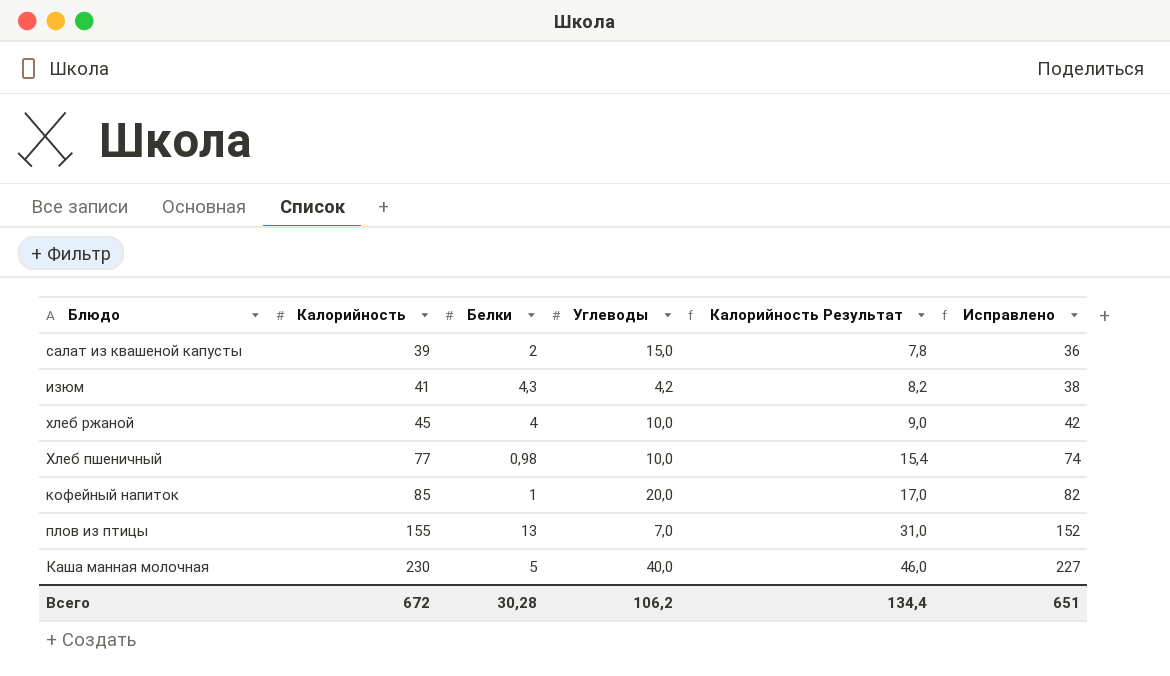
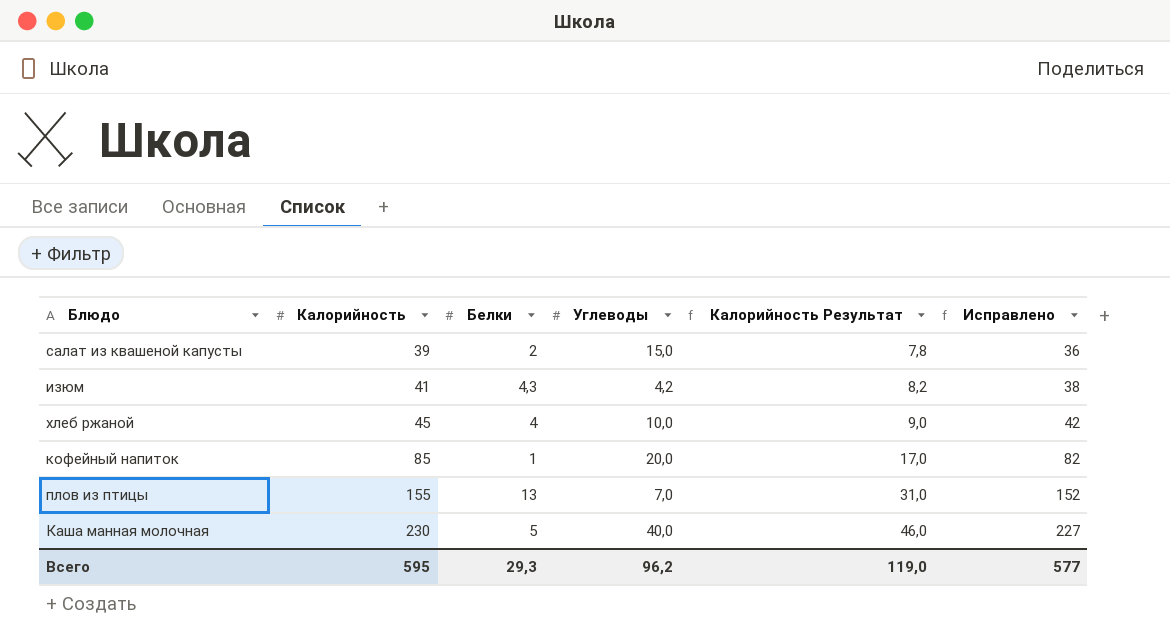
row Хлеб пшеничный: 77 | 0,98 | 10,0 | 15,4 | 74 -> none
Всего | Калорийность: 672 -> 595
Всего | Белки: 30,28 -> 29,3
Всего | Углеводы: 106,2 -> 96,2
Всего | Калорийность Результат: 134,4 -> 119,0
Всего | Исправлено: 651 -> 577

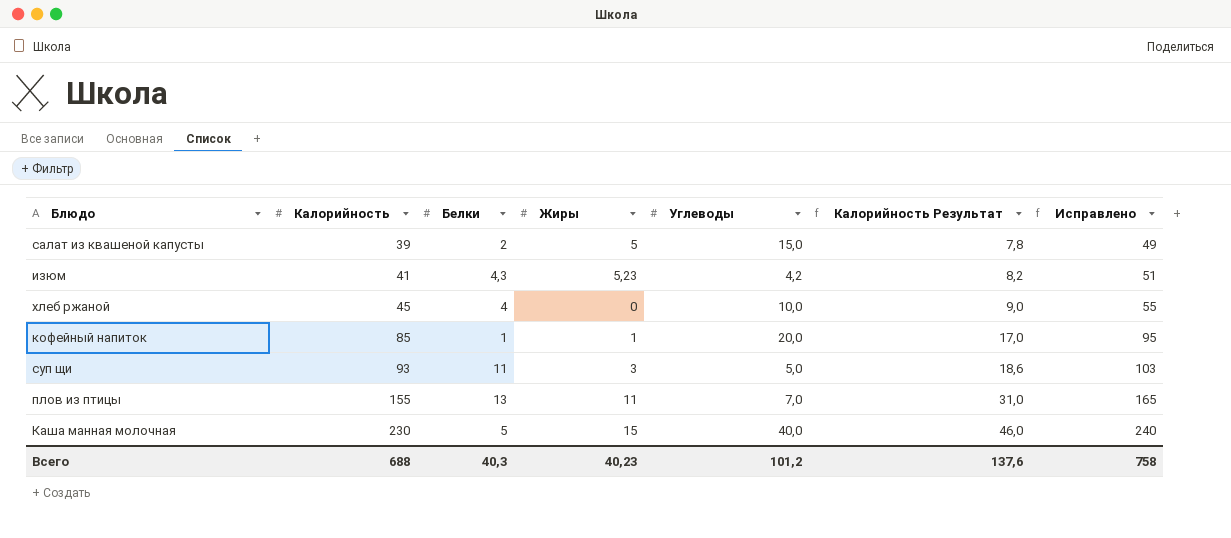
column Жиры | position: none -> 4
column Исправлено | formula: [Калорийность] - 3 -> [Калорийность] + 10
row суп щи: none -> 93 | 11 | 3 | 5,0 | 18,6 | 103
Всего | Калорийность: 595 -> 688
Всего | Белки: 29,3 -> 40,3
Всего | Углеводы: 96,2 -> 101,2
Всего | Калорийность Результат: 119,0 -> 137,6
Всего | Исправлено: 577 -> 758

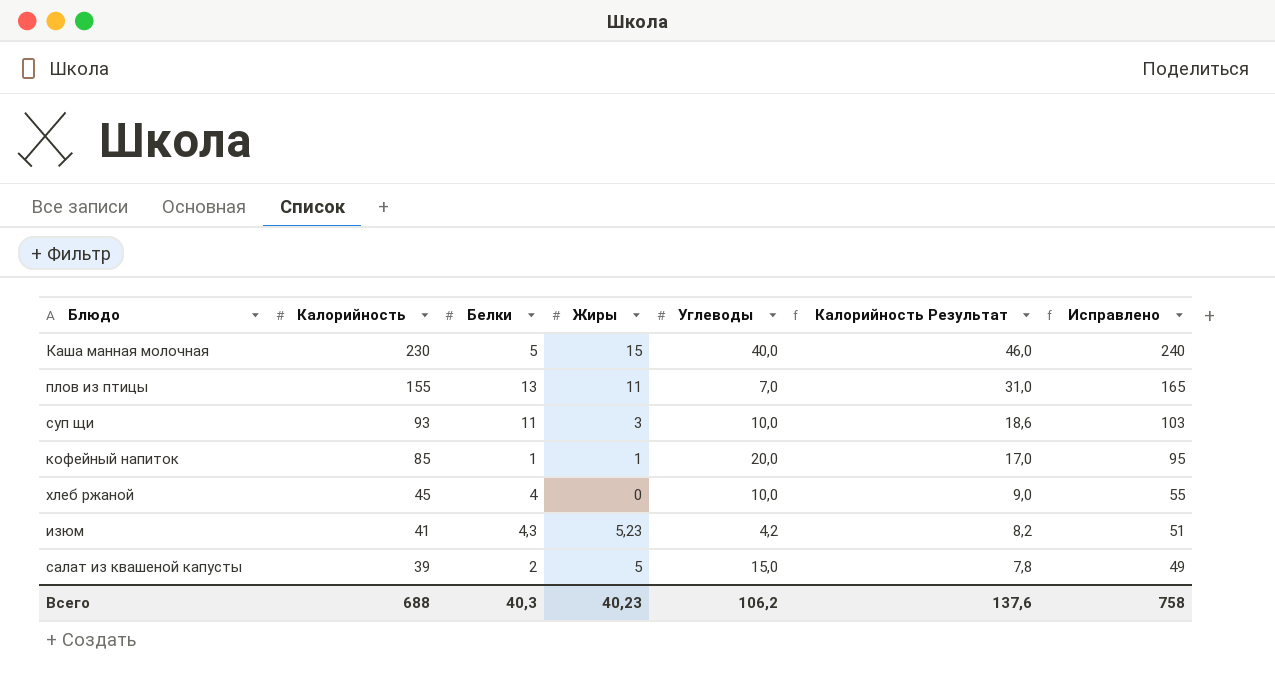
row order: Калорийность ascending -> Калорийность descending
суп щи | Углеводы: 5,0 -> 10,0
Всего | Углеводы: 101,2 -> 106,2

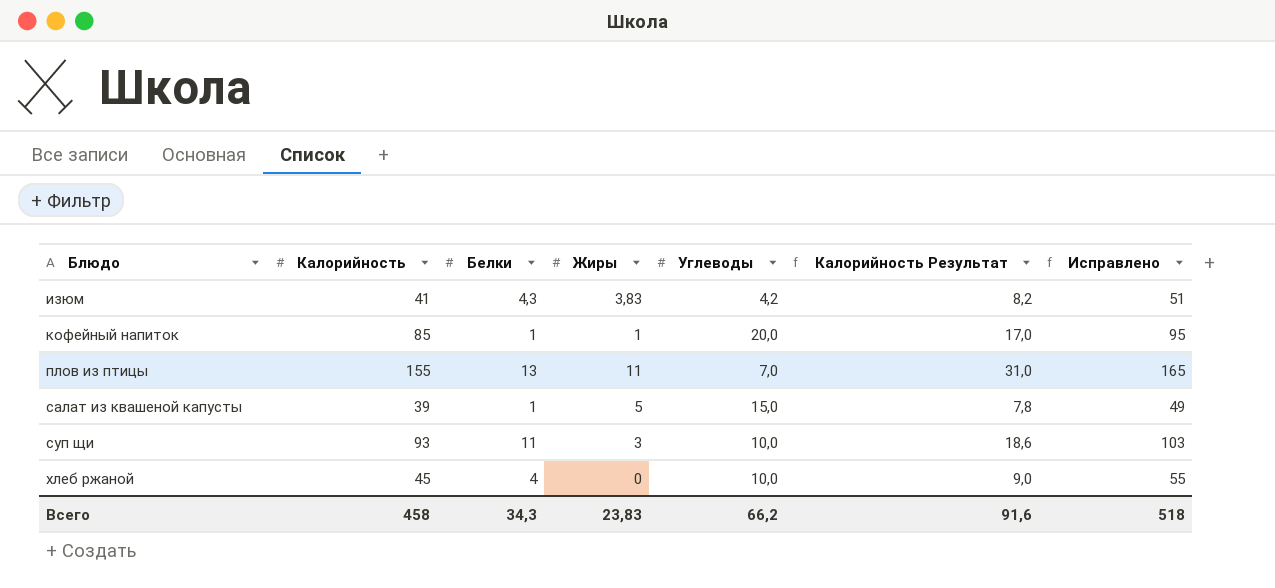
row order: Калорийность descending -> Блюдо ascending
row Каша манная молочная: 230 | 5 | 15 | 40,0 | 46,0 | 240 -> none
изюм | Жиры: 5,23 -> 3,83
салат из квашеной капусты | Белки: 2 -> 1
Всего | Калорийность: 688 -> 458
Всего | Белки: 40,3 -> 34,3
Всего | Жиры: 40,23 -> 23,83
Всего | Углеводы: 106,2 -> 66,2
Всего | Калорийность Результат: 137,6 -> 91,6
Всего | Исправлено: 758 -> 518

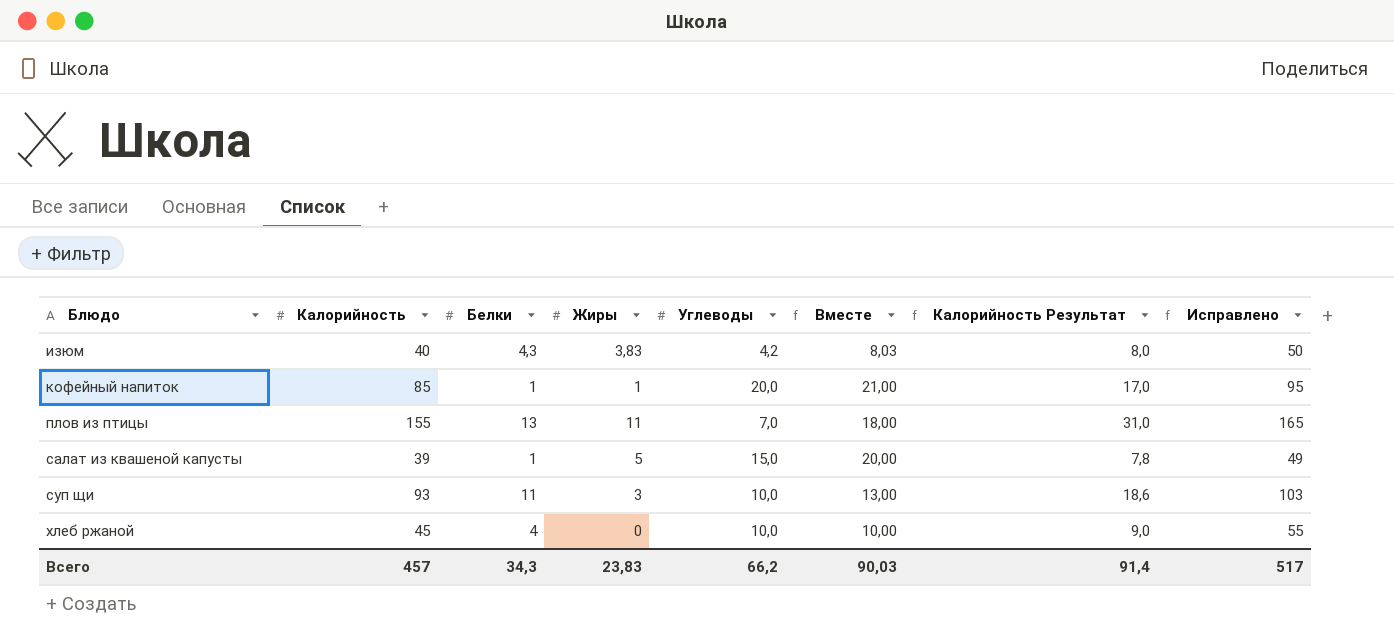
column Вместе | formula: none -> [Жиры] + [Углеводы]
изюм | Калорийность: 41 -> 40
изюм | Калорийность Результат: 8,2 -> 8,0
изюм | Исправлено: 51 -> 50
Всего | Калорийность: 458 -> 457
Всего | Калорийность Результат: 91,6 -> 91,4
Всего | Исправлено: 518 -> 517

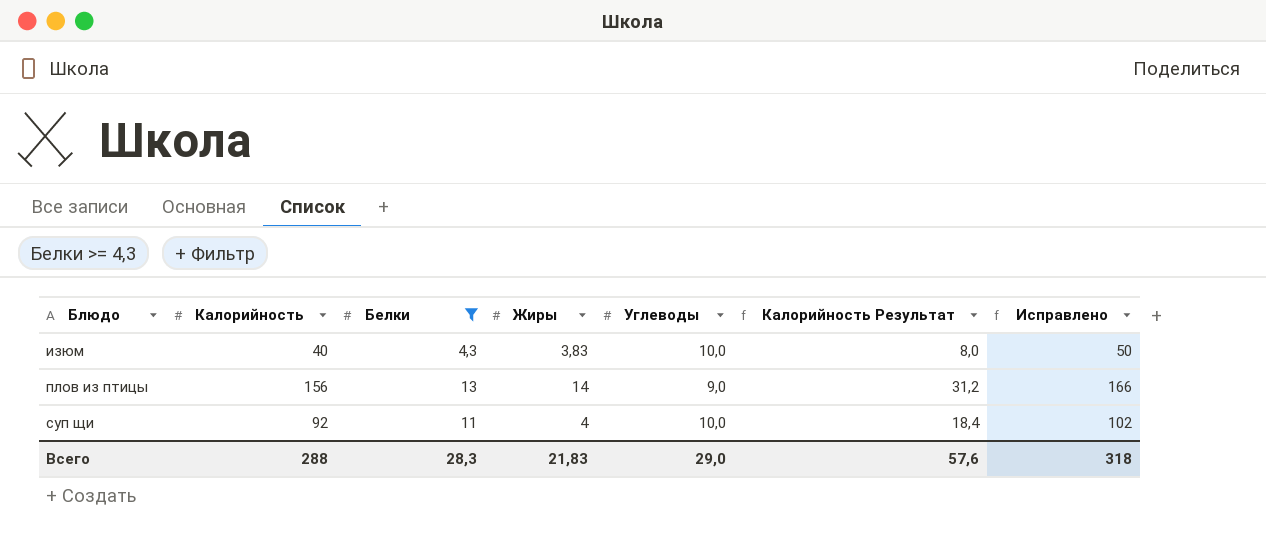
filter: none -> Белки >= 4,3
column Вместе | formula: [Жиры] + [Углеводы] -> none
изюм | Углеводы: 4,2 -> 10,0
плов из птицы | Калорийность: 155 -> 156
плов из птицы | Жиры: 11 -> 14
плов из птицы | Углеводы: 7,0 -> 9,0
плов из птицы | Калорийность Результат: 31,0 -> 31,2
плов из птицы | Исправлено: 165 -> 166
суп щи | Калорийность: 93 -> 92
суп щи | Жиры: 3 -> 4
суп щи | Калорийность Результат: 18,6 -> 18,4
суп щи | Исправлено: 103 -> 102
Всего | Калорийность: 457 -> 288
Всего | Белки: 34,3 -> 28,3
Всего | Жиры: 23,83 -> 21,83
Всего | Углеводы: 66,2 -> 29,0
Всего | Калорийность Результат: 91,4 -> 57,6
Всего | Исправлено: 517 -> 318

